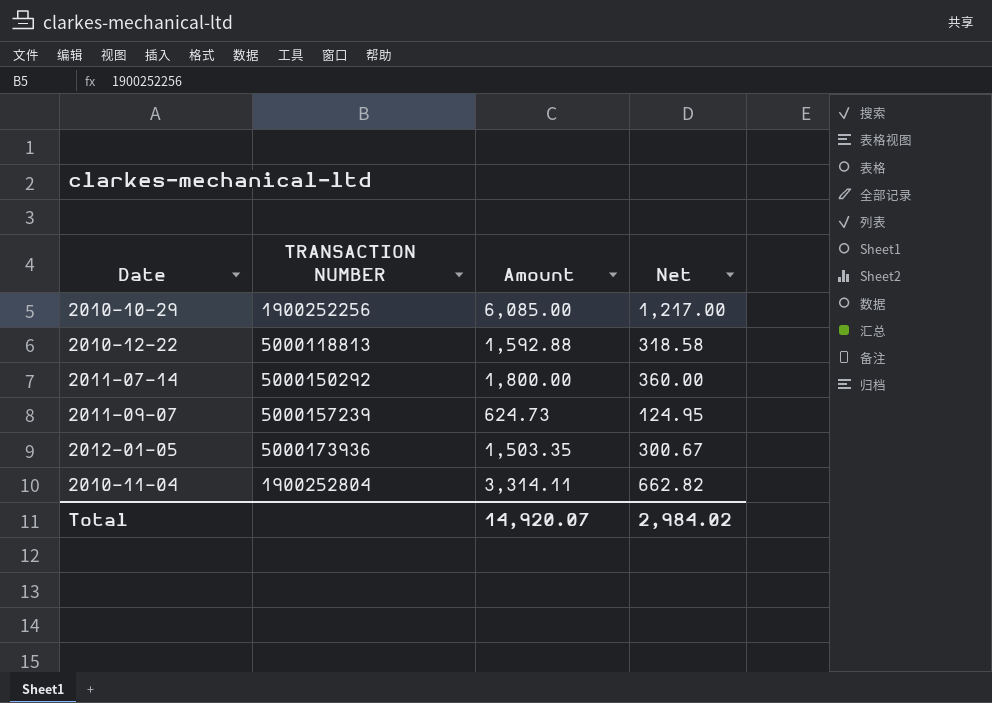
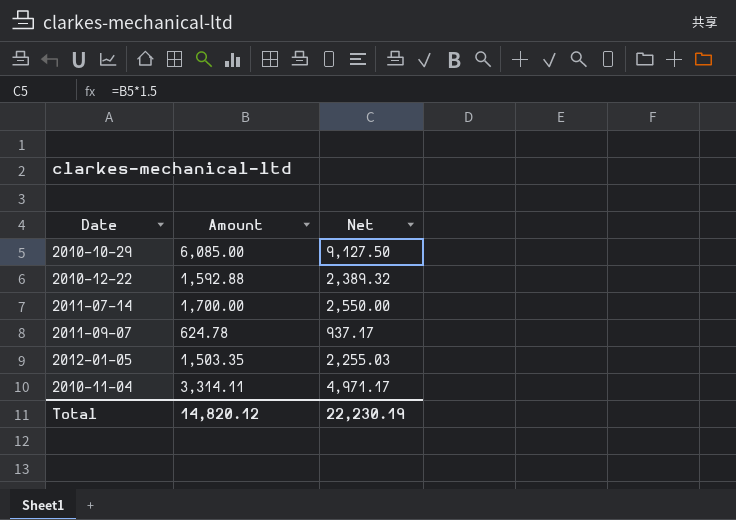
column TRANSACTION NUMBER | position: 2 -> none
column Net | formula: [Amount] * 0.2 -> [Amount] * 1.5
2011-07-14 | Amount: 1,800.00 -> 1,700.00
2011-09-07 | Amount: 624.73 -> 624.78
Total | Amount: 14,920.07 -> 14,820.12
Total | Net: 2,984.02 -> 22,230.19

